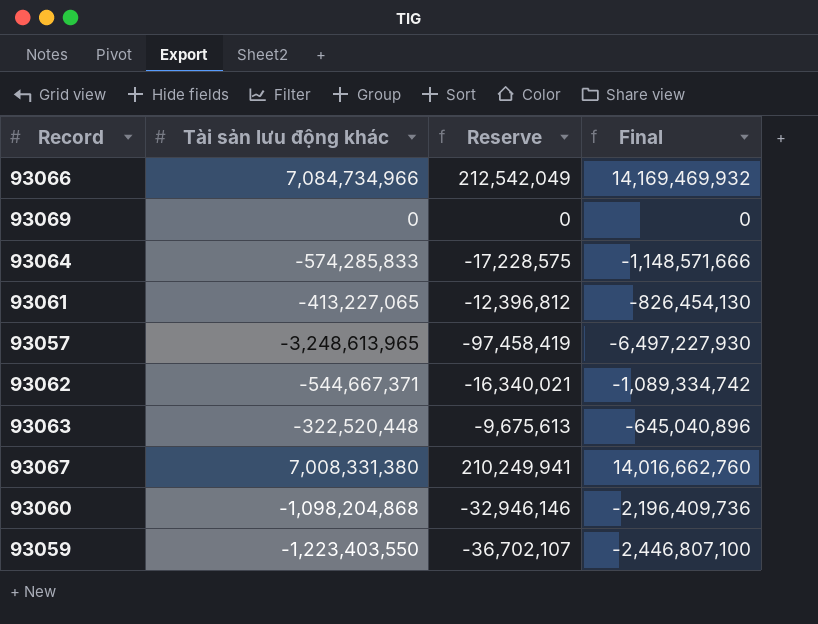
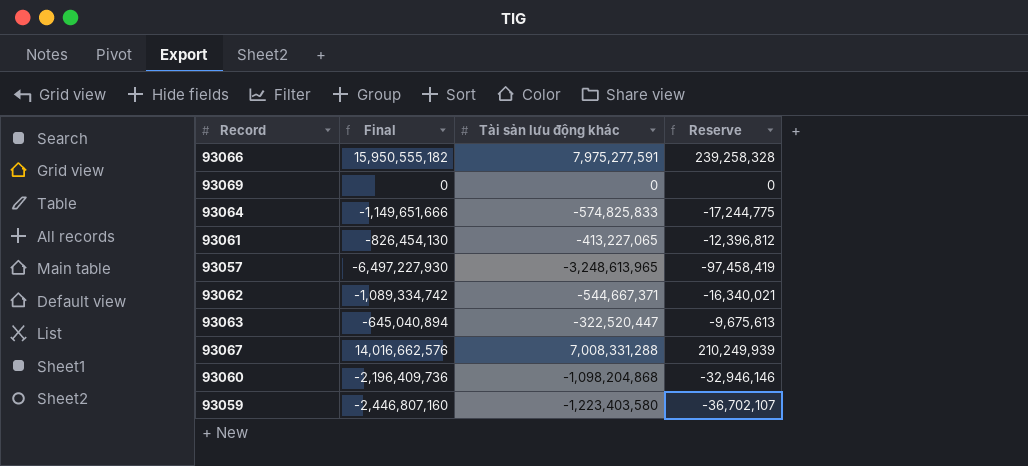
column Final | position: 4 -> 2
93066 | Final: 14,169,469,932 -> 15,950,555,182
93066 | Tài sản lưu động khác: 7,084,734,966 -> 7,975,277,591
93066 | Reserve: 212,542,049 -> 239,258,328
93064 | Final: -1,148,571,666 -> -1,149,651,666
93064 | Tài sản lưu động khác: -574,285,833 -> -574,825,833
93064 | Reserve: -17,228,575 -> -17,244,775
93063 | Final: -645,040,896 -> -645,040,894
93063 | Tài sản lưu động khác: -322,520,448 -> -322,520,447
93067 | Final: 14,016,662,760 -> 14,016,662,576
93067 | Tài sản lưu động khác: 7,008,331,380 -> 7,008,331,288
93067 | Reserve: 210,249,941 -> 210,249,939
93059 | Final: -2,446,807,100 -> -2,446,807,160
93059 | Tài sản lưu động khác: -1,223,403,550 -> -1,223,403,580

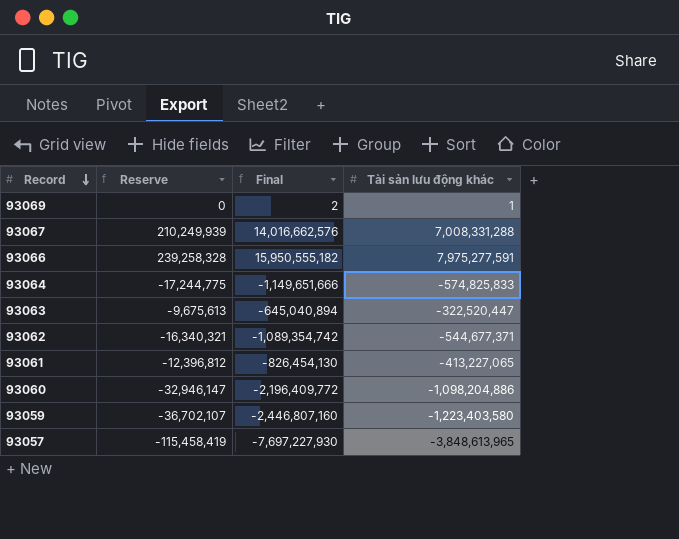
row order: none -> Record descending
column Reserve | position: 4 -> 2
93069 | Final: 0 -> 2
93069 | Tài sản lưu động khác: 0 -> 1
93062 | Reserve: -16,340,021 -> -16,340,321
93062 | Final: -1,089,334,742 -> -1,089,354,742
93062 | Tài sản lưu động khác: -544,667,371 -> -544,677,371
93060 | Reserve: -32,946,146 -> -32,946,147
93060 | Final: -2,196,409,736 -> -2,196,409,772
93060 | Tài sản lưu động khác: -1,098,204,868 -> -1,098,204,886
93057 | Reserve: -97,458,419 -> -115,458,419
93057 | Final: -6,497,227,930 -> -7,697,227,930
93057 | Tài sản lưu động khác: -3,248,613,965 -> -3,848,613,965

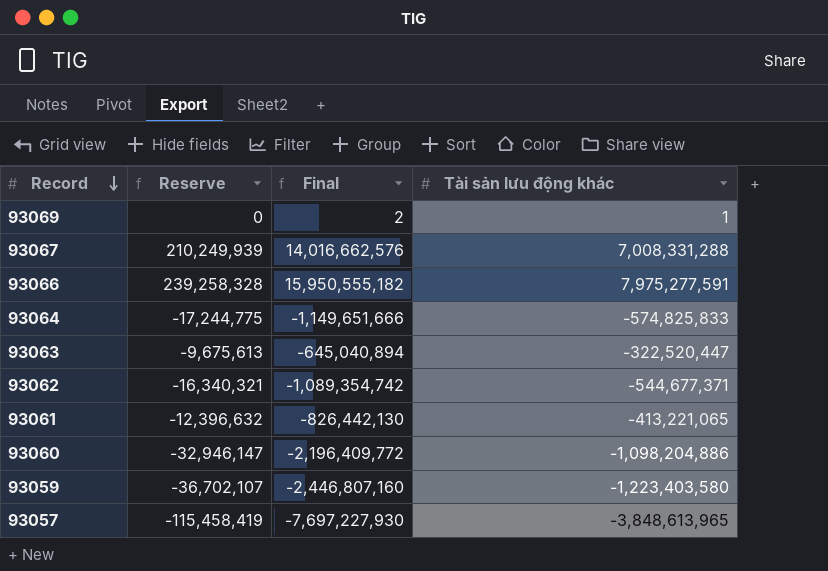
93061 | Reserve: -12,396,812 -> -12,396,632
93061 | Final: -826,454,130 -> -826,442,130
93061 | Tài sản lưu động khác: -413,227,065 -> -413,221,065

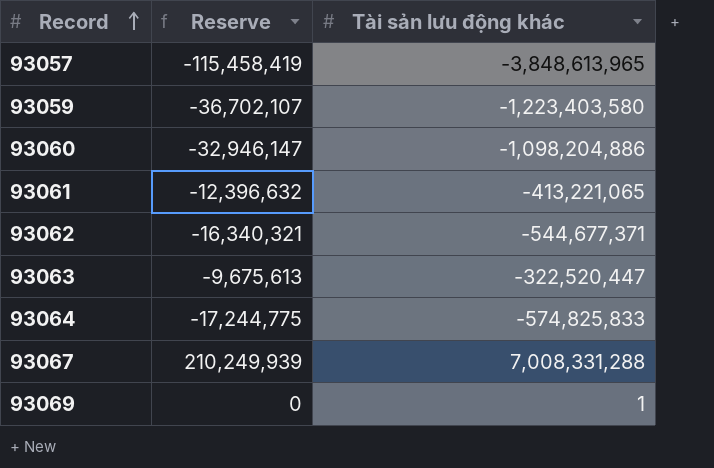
row order: Record descending -> Record ascending
column Final | formula: [Tài sản lưu động khác] * 2 -> none
row 93066: 239,258,328 | 15,950,555,182 | 7,975,277,591 -> none

